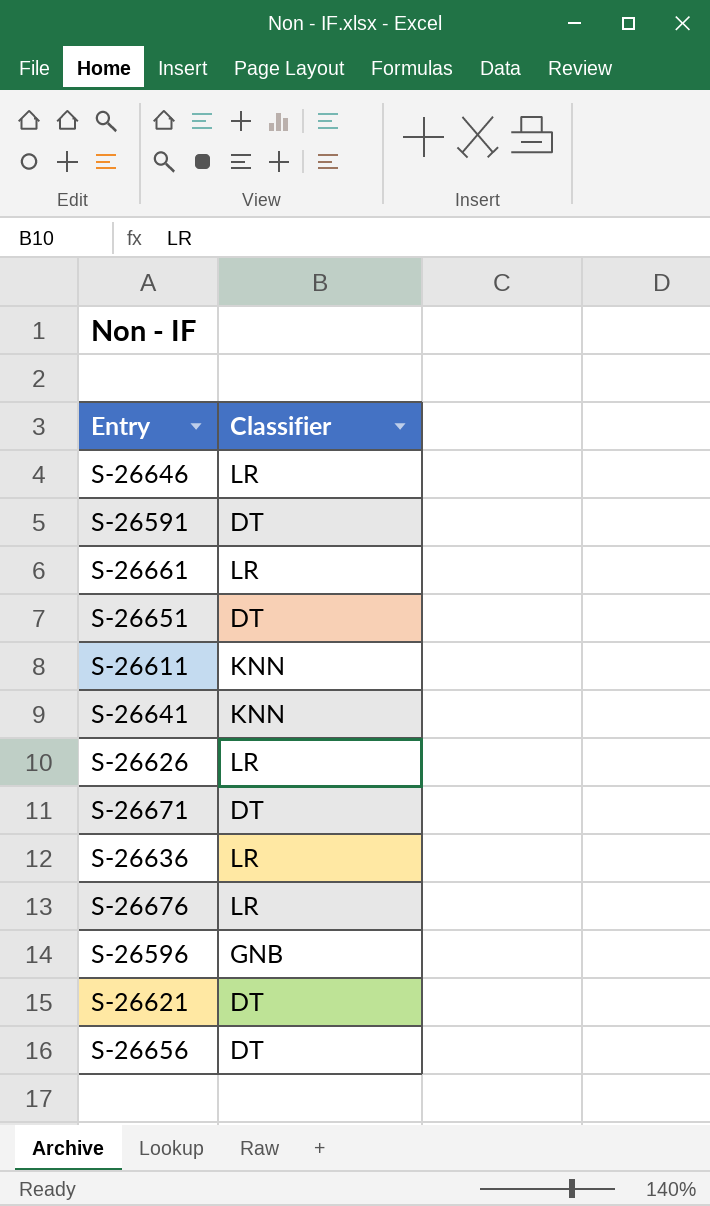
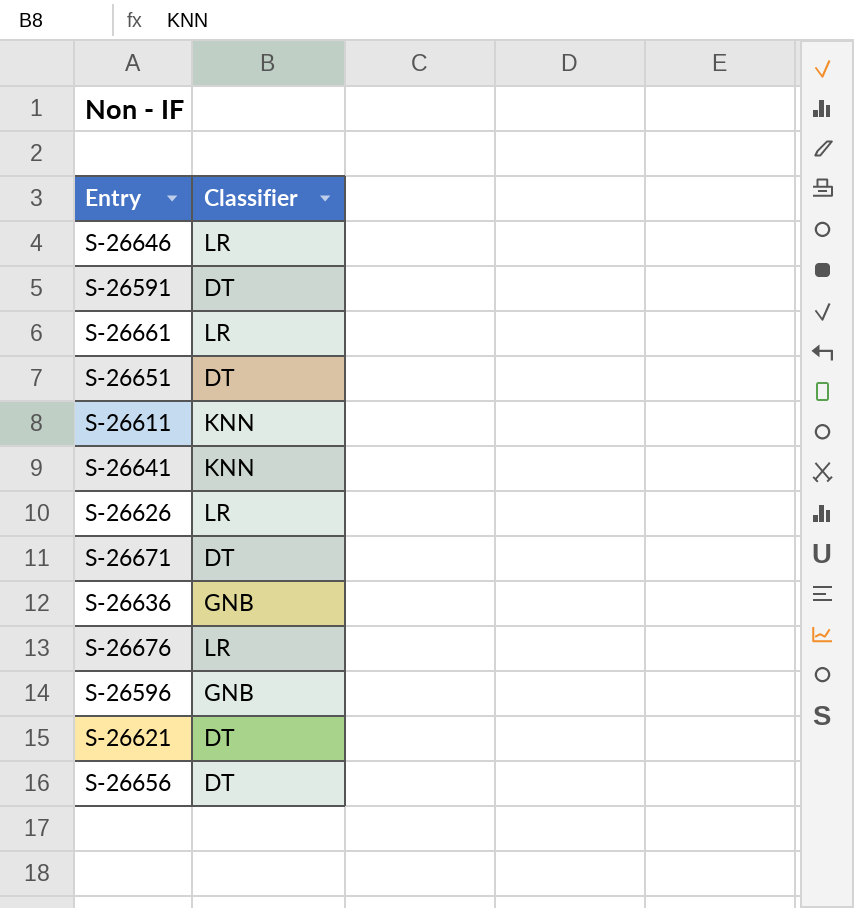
S-26636 | Classifier: LR -> GNB

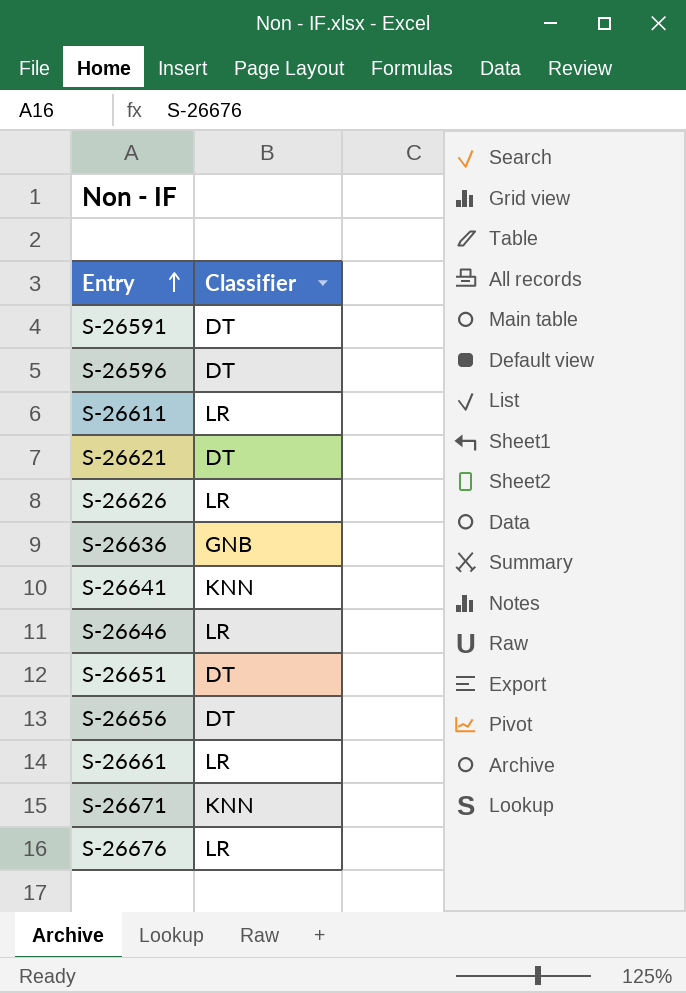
row order: none -> Entry ascending
S-26596 | Classifier: GNB -> DT
S-26611 | Classifier: KNN -> LR
S-26671 | Classifier: DT -> KNN

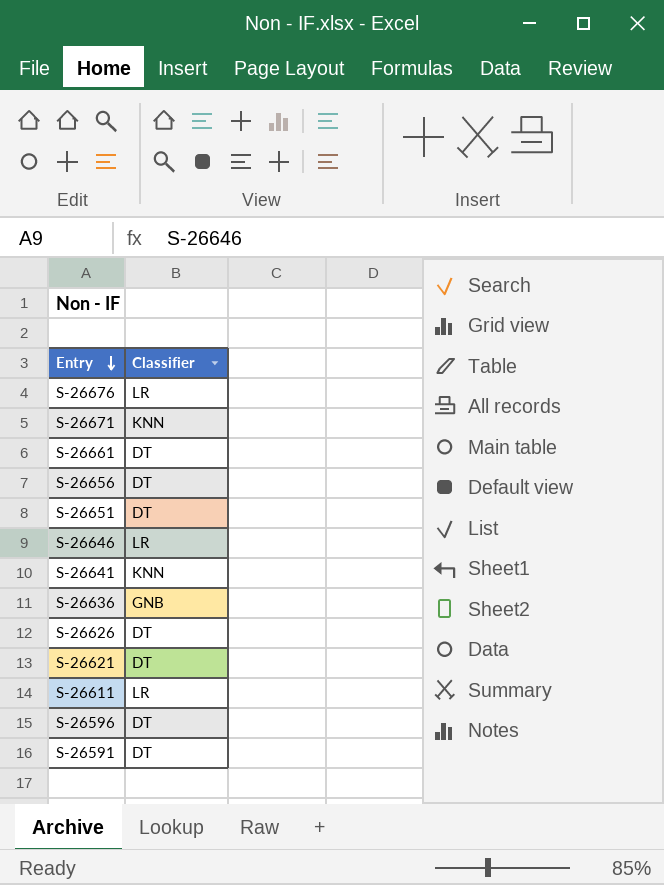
row order: Entry ascending -> Entry descending
S-26661 | Classifier: LR -> DT
S-26626 | Classifier: LR -> DT

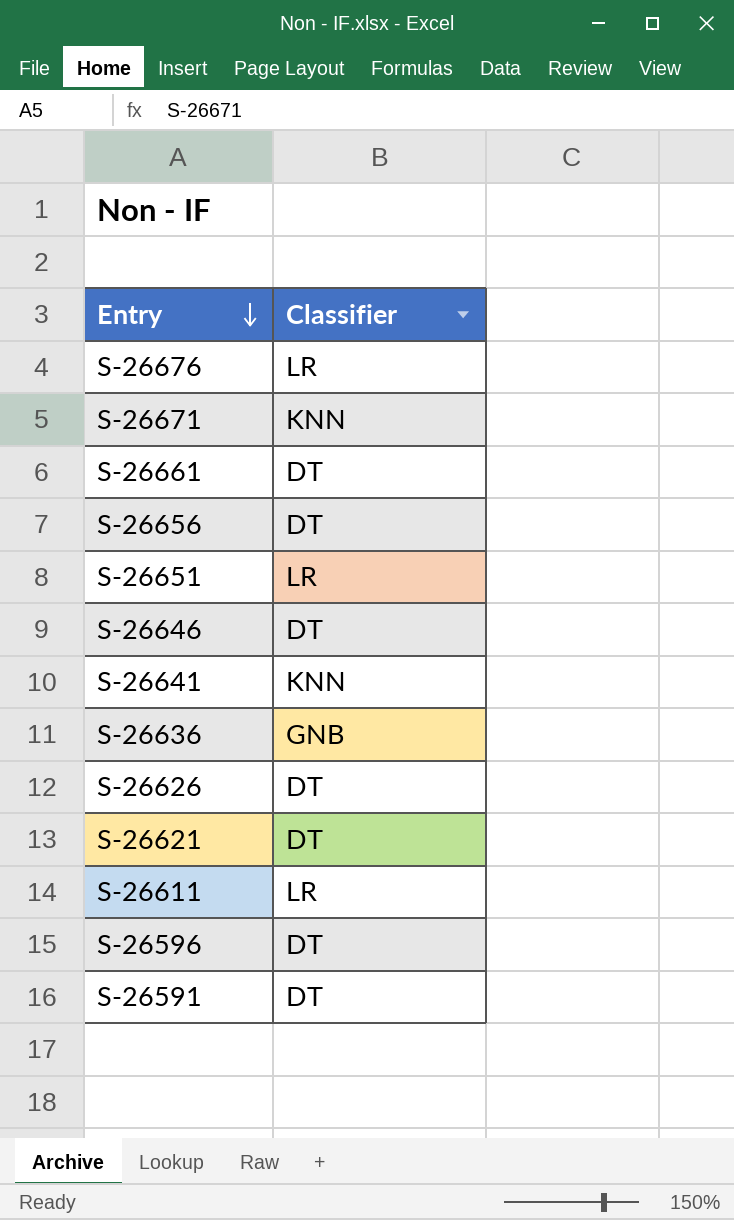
S-26651 | Classifier: DT -> LR
S-26646 | Classifier: LR -> DT

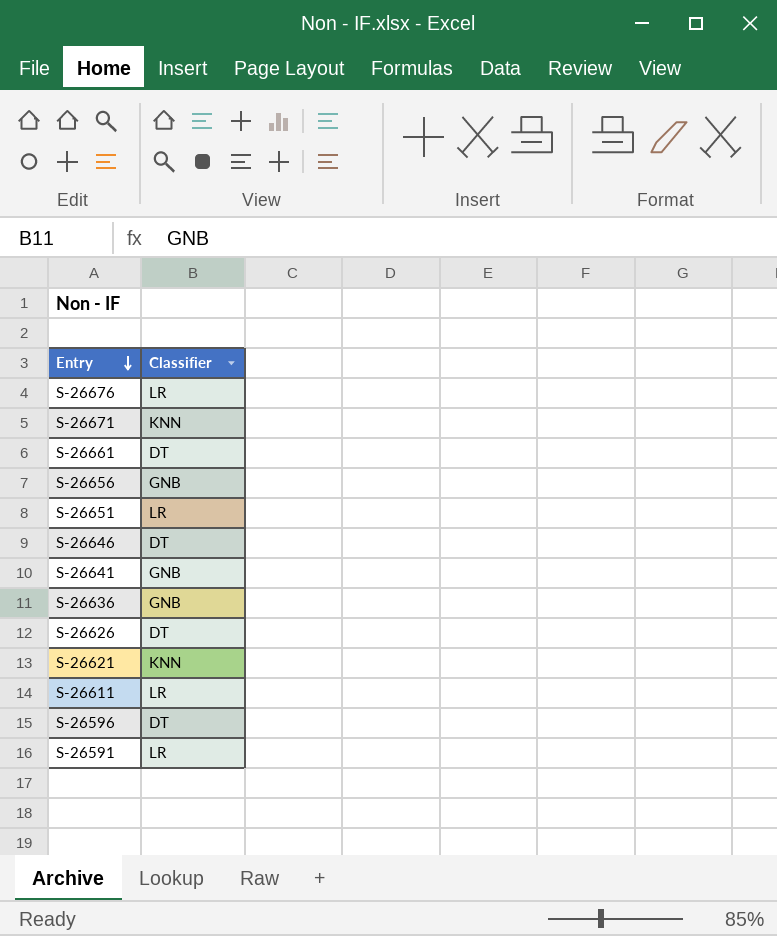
S-26656 | Classifier: DT -> GNB
S-26641 | Classifier: KNN -> GNB
S-26621 | Classifier: DT -> KNN
S-26591 | Classifier: DT -> LR

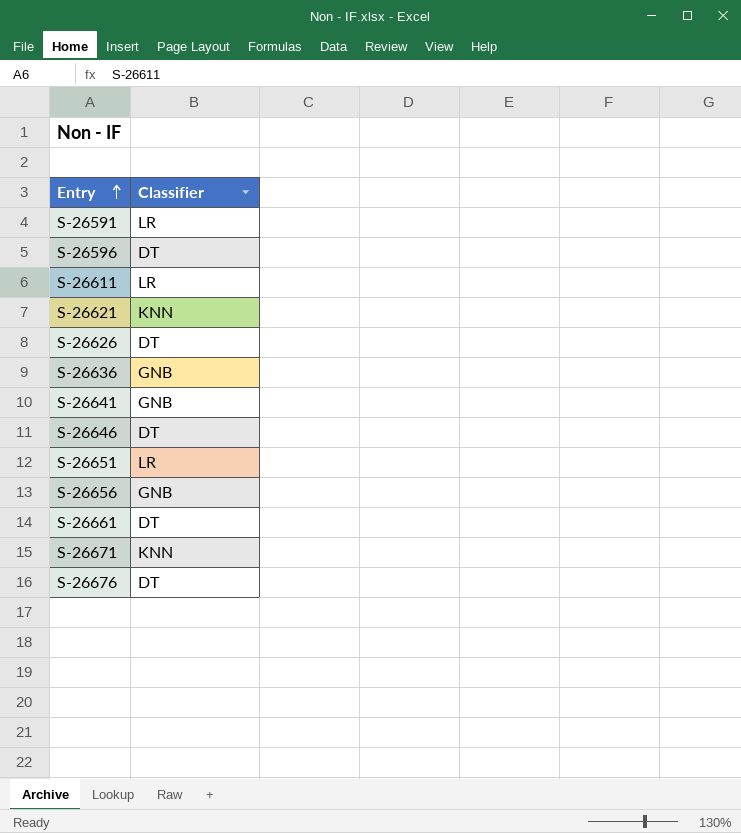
row order: Entry descending -> Entry ascending
S-26676 | Classifier: LR -> DT

